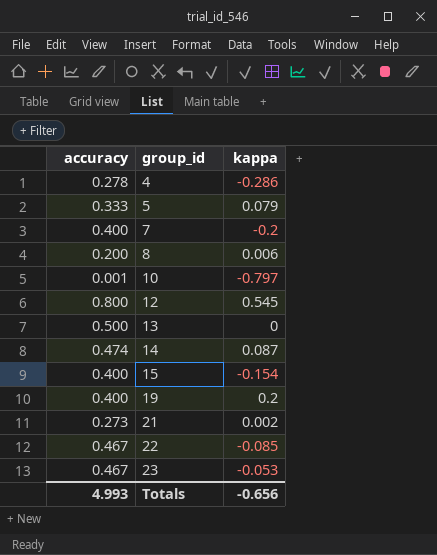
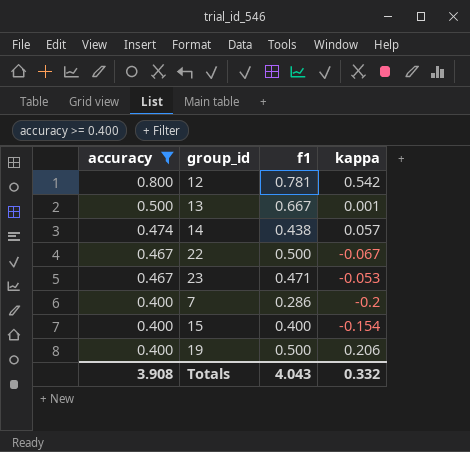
filter: none -> accuracy >= 0.400
row order: group_id ascending -> accuracy descending
column f1 | position: none -> 3
12 | kappa: 0.545 -> 0.542
13 | kappa: 0 -> 0.001
14 | kappa: 0.087 -> 0.057
22 | kappa: -0.085 -> -0.067
19 | kappa: 0.2 -> 0.206
Totals | accuracy: 4.993 -> 3.908
Totals | kappa: -0.656 -> 0.332

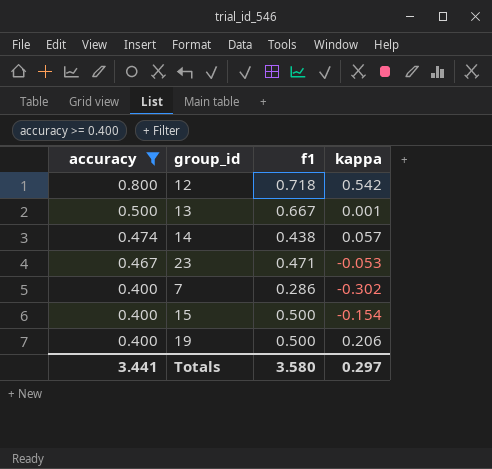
row 22: 0.467 | 0.500 | -0.067 -> none
12 | f1: 0.781 -> 0.718
7 | kappa: -0.2 -> -0.302
15 | f1: 0.400 -> 0.500
Totals | accuracy: 3.908 -> 3.441
Totals | f1: 4.043 -> 3.580
Totals | kappa: 0.332 -> 0.297

